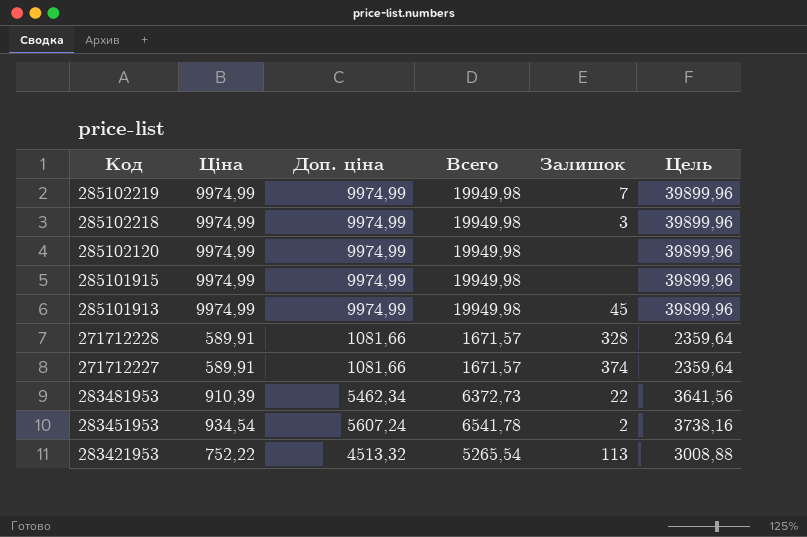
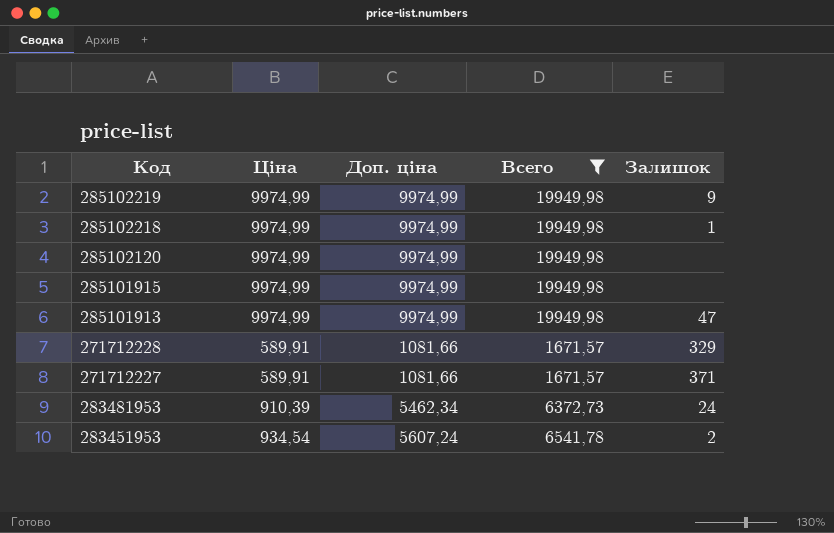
filter: none -> Всего != 5265,54
column Цель | formula: [Ціна] * 4 -> none
285102219 | Залишок: 7 -> 9
285102218 | Залишок: 3 -> 1
285101913 | Залишок: 45 -> 47
271712228 | Залишок: 328 -> 329
271712227 | Залишок: 374 -> 371
283481953 | Залишок: 22 -> 24

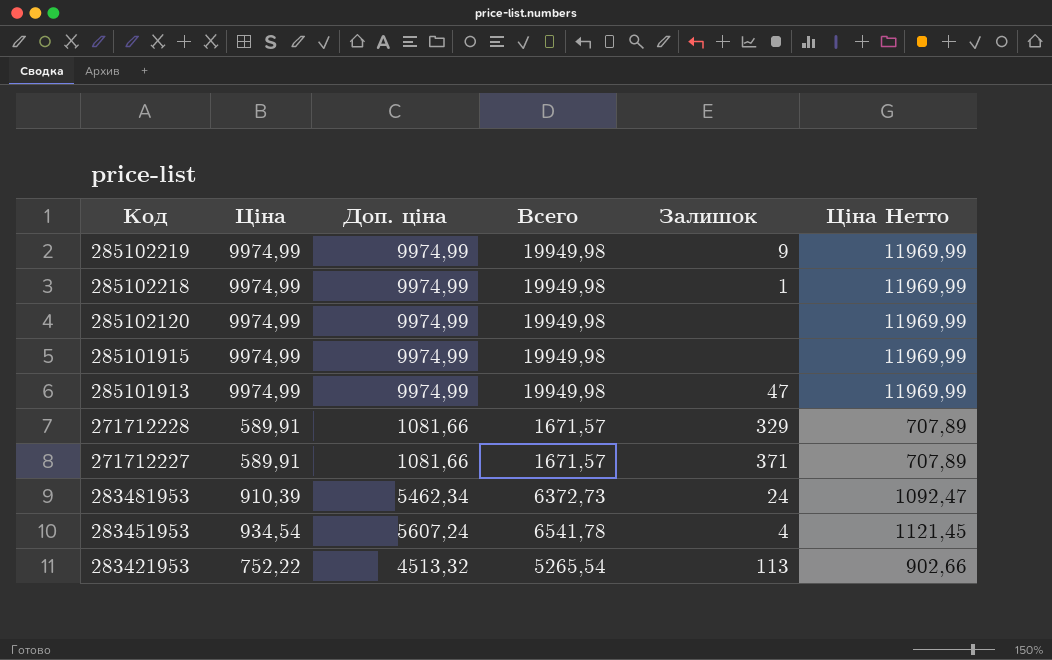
filter: Всего != 5265,54 -> none
column Ціна Нетто | formula: none -> [Ціна] * 1,2
283451953 | Залишок: 2 -> 4

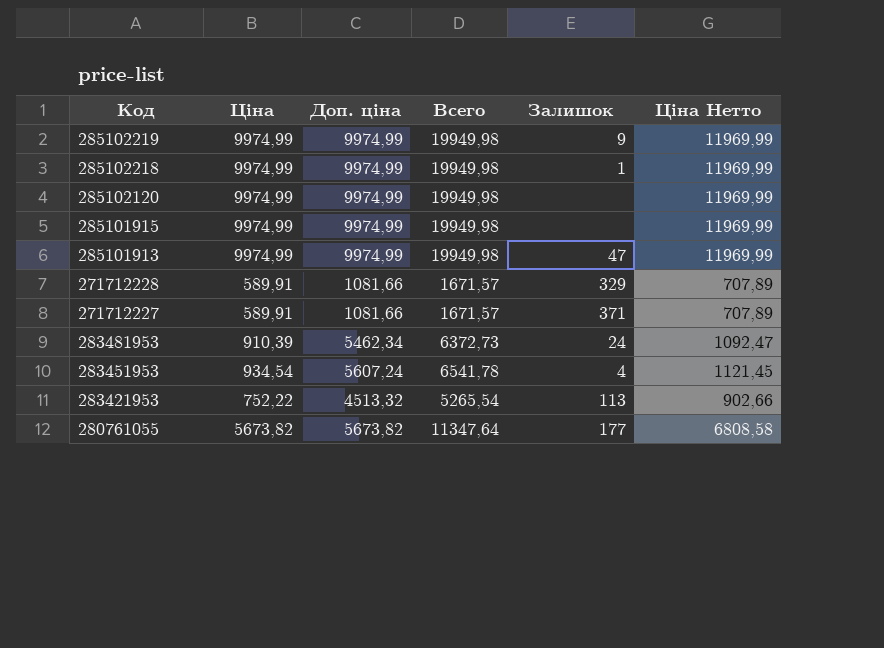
row 280761055: none -> 5673,82 | 5673,82 | 11347,64 | 177 | 6808,58

